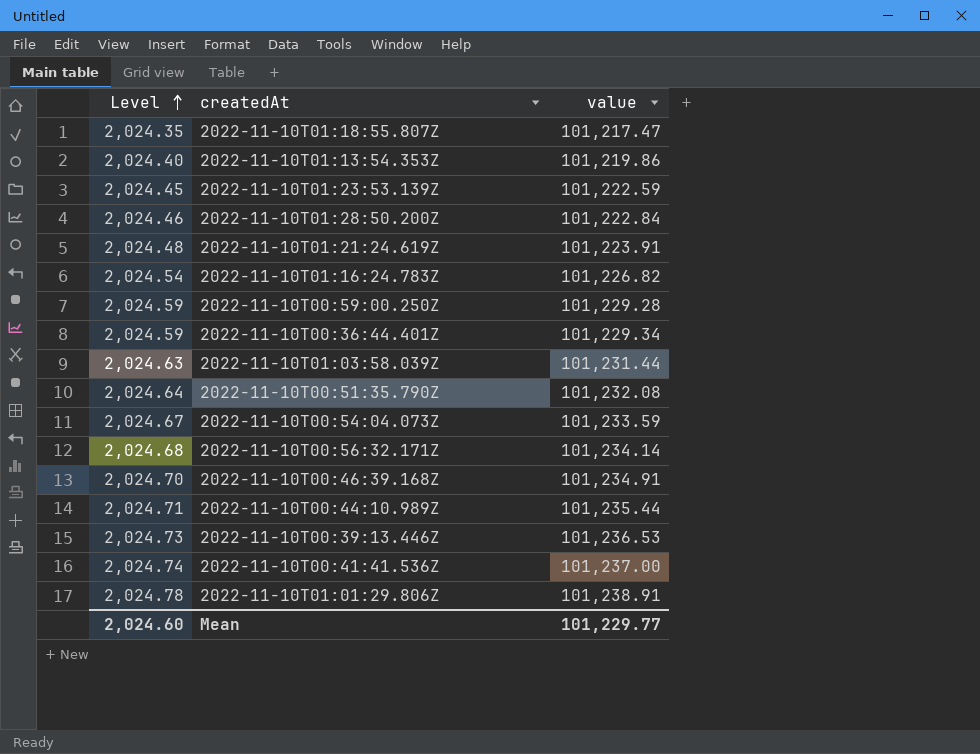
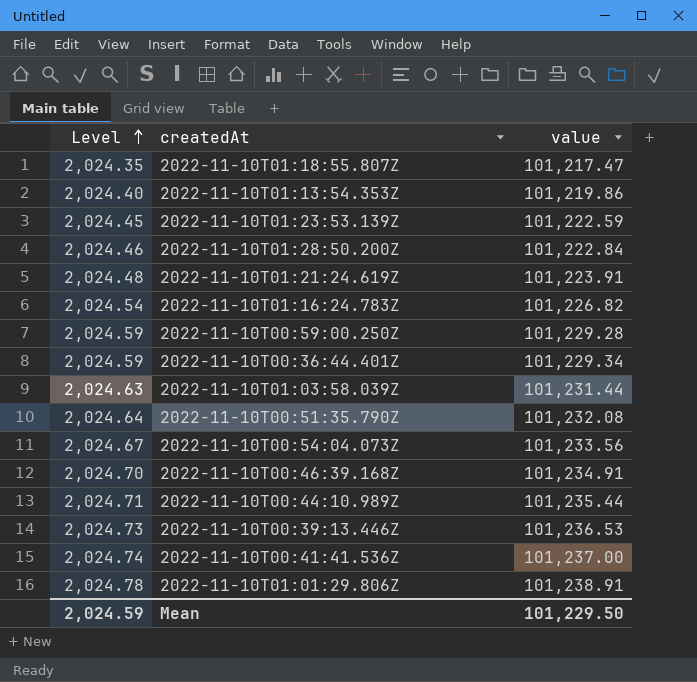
row 2022-11-10T00:56:32.171Z: 2,024.68 | 101,234.14 -> none
2022-11-10T00:54:04.073Z | value: 101,233.59 -> 101,233.56
Mean | Level: 2,024.60 -> 2,024.59
Mean | value: 101,229.77 -> 101,229.50

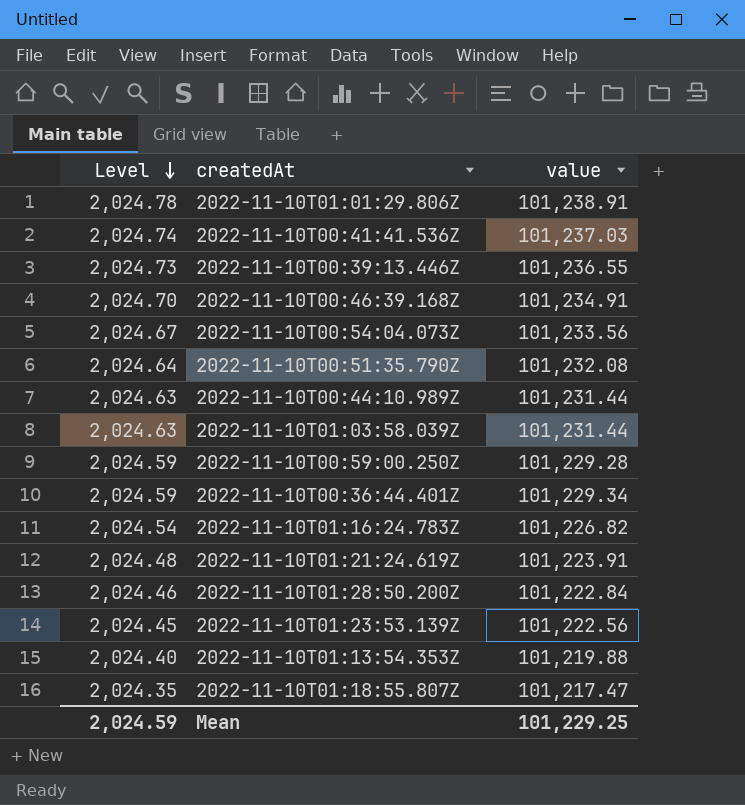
row order: Level ascending -> Level descending
2022-11-10T00:41:41.536Z | value: 101,237.00 -> 101,237.03
2022-11-10T00:39:13.446Z | value: 101,236.53 -> 101,236.55
2022-11-10T00:44:10.989Z | Level: 2,024.71 -> 2,024.63
2022-11-10T00:44:10.989Z | value: 101,235.44 -> 101,231.44
2022-11-10T01:23:53.139Z | value: 101,222.59 -> 101,222.56
2022-11-10T01:13:54.353Z | value: 101,219.86 -> 101,219.88
Mean | value: 101,229.50 -> 101,229.25

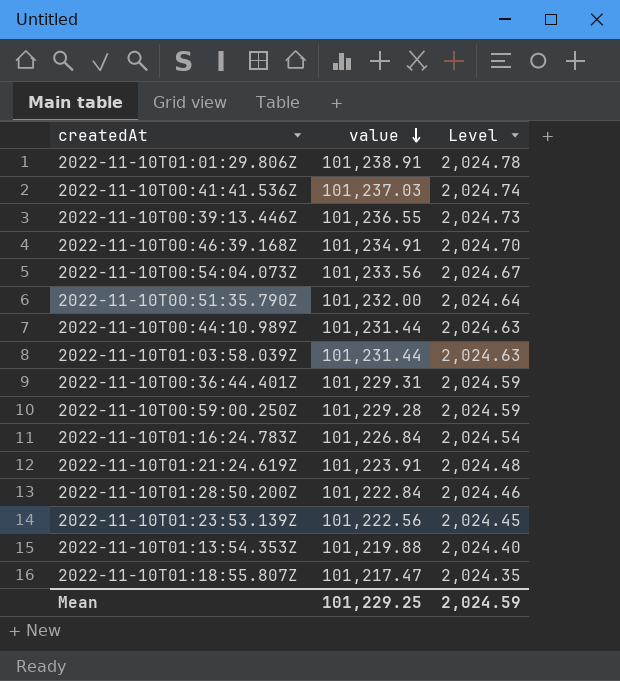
row order: Level descending -> value descending
column Level | position: 1 -> 3
2022-11-10T00:51:35.790Z | value: 101,232.08 -> 101,232.00
2022-11-10T00:36:44.401Z | value: 101,229.34 -> 101,229.31
2022-11-10T01:16:24.783Z | value: 101,226.82 -> 101,226.84

